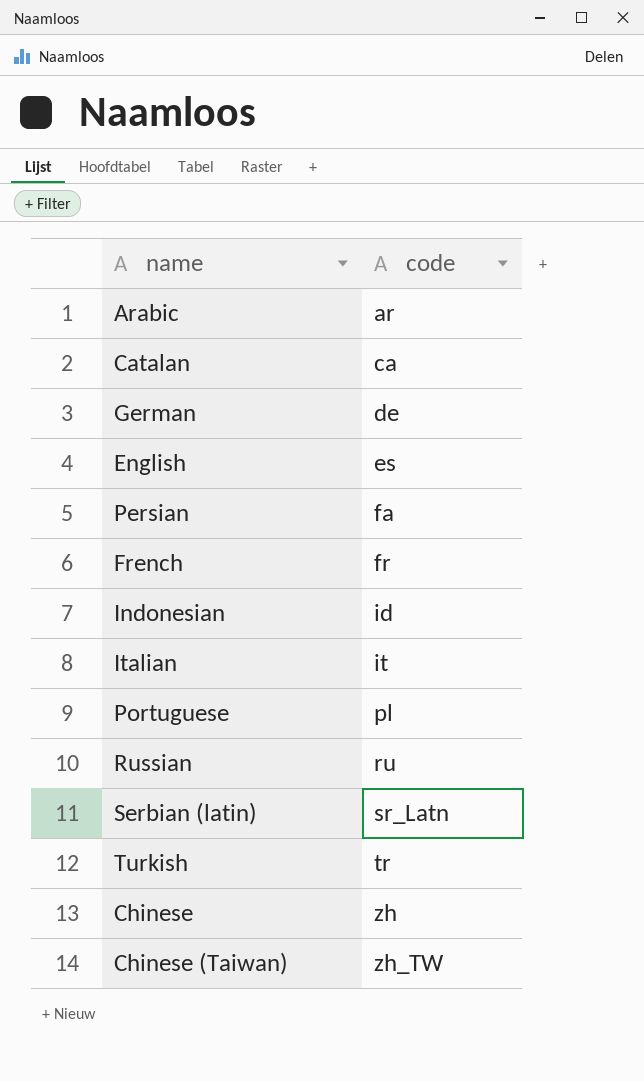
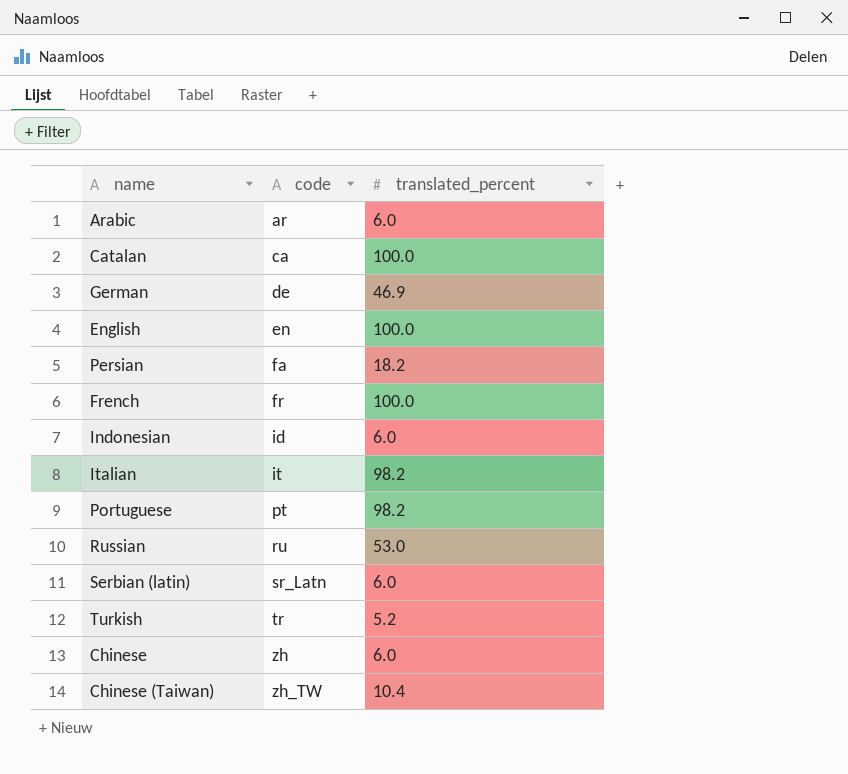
column translated_percent | position: none -> 3
English | code: es -> en
Portuguese | code: pl -> pt

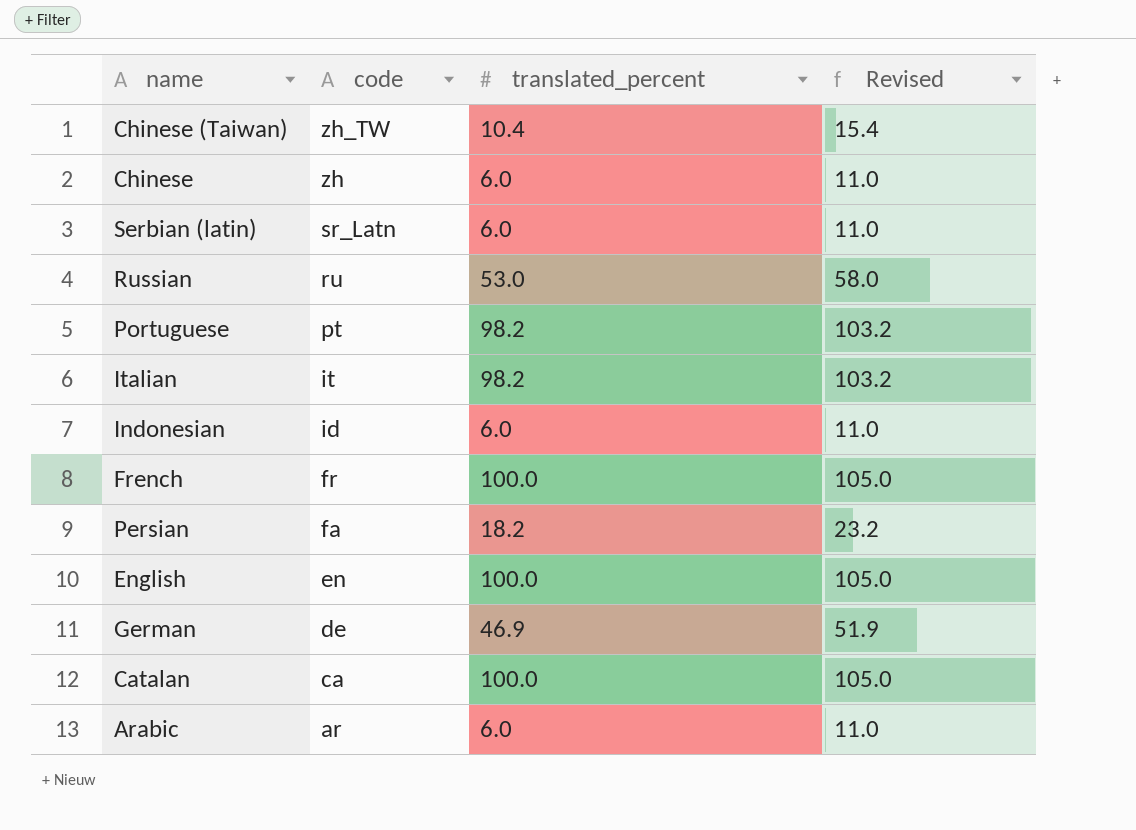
row order: code ascending -> code descending
column Revised | formula: none -> [translated_percent] + 5
row Turkish: tr | 5.2 -> none

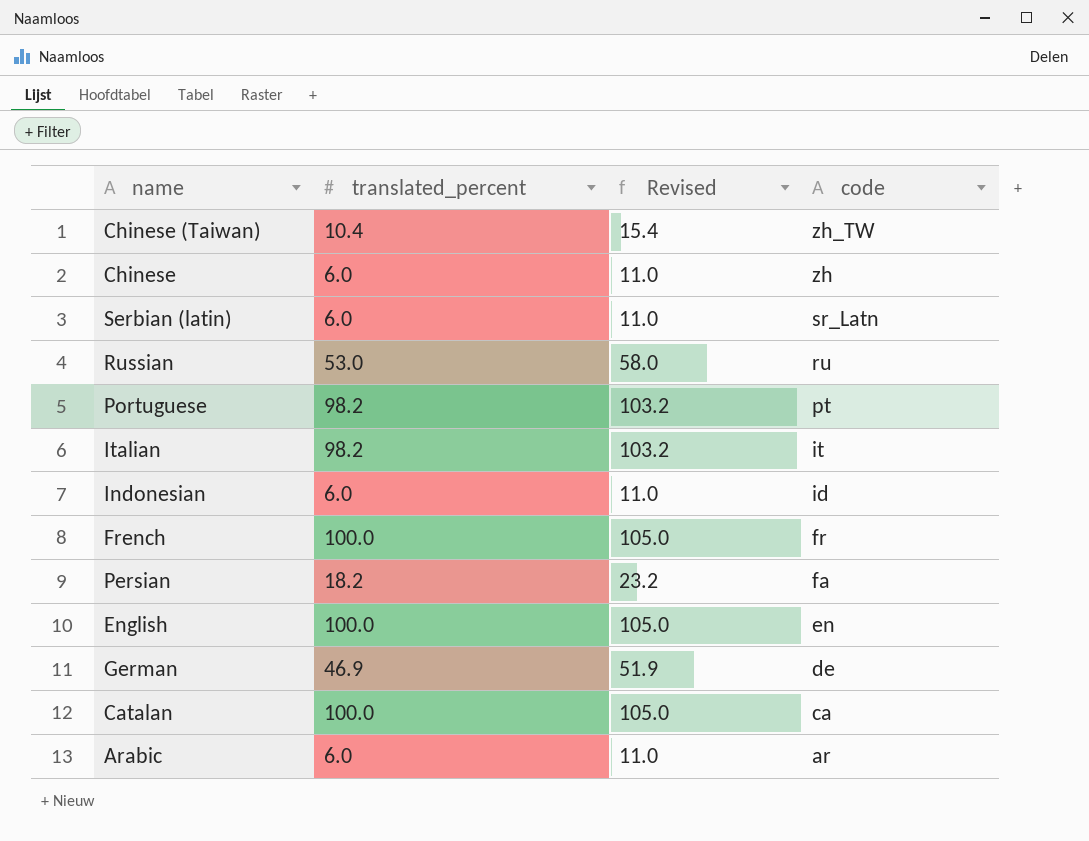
column code | position: 2 -> 4

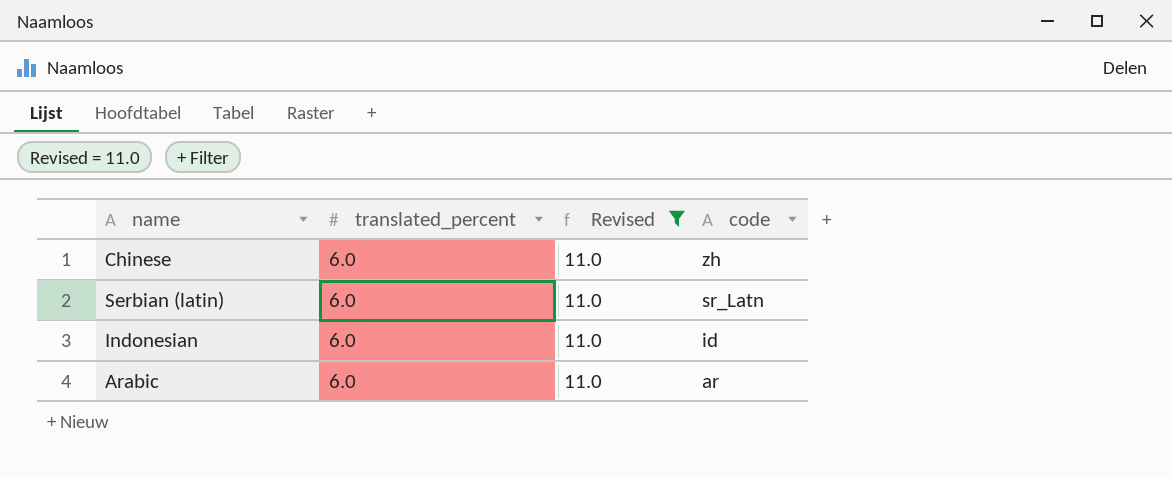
filter: none -> Revised = 11.0

